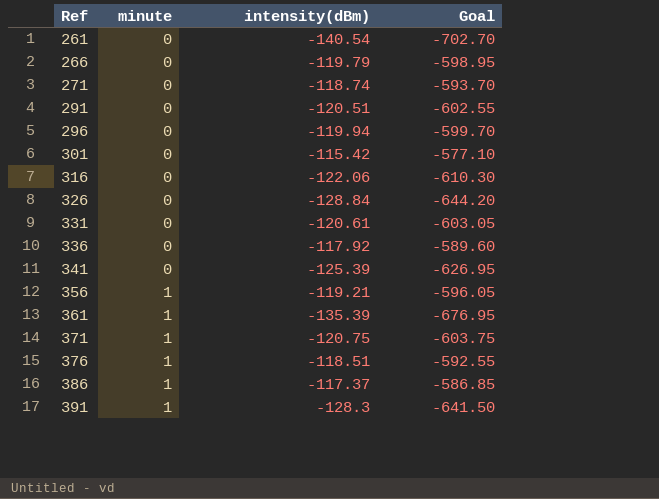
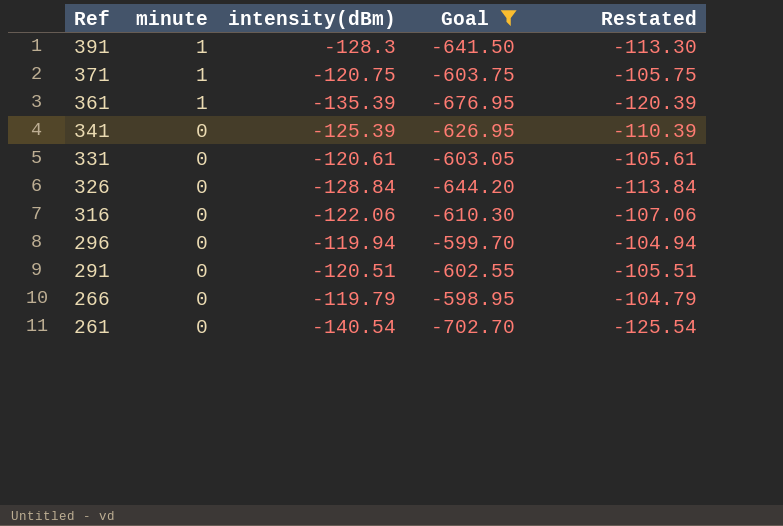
filter: none -> Goal <= -598.95
row order: Ref ascending -> Ref descending
column Restated | formula: none -> [intensity(dBm)] + 15

